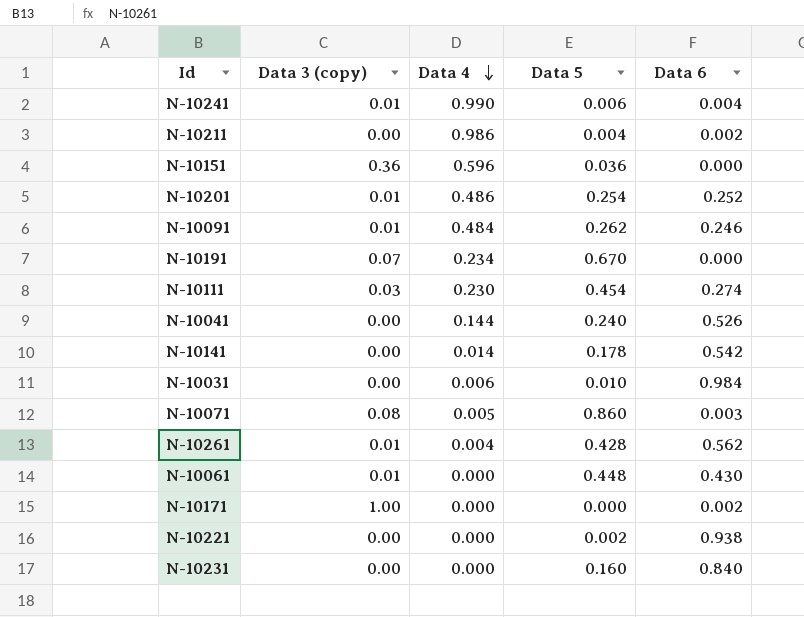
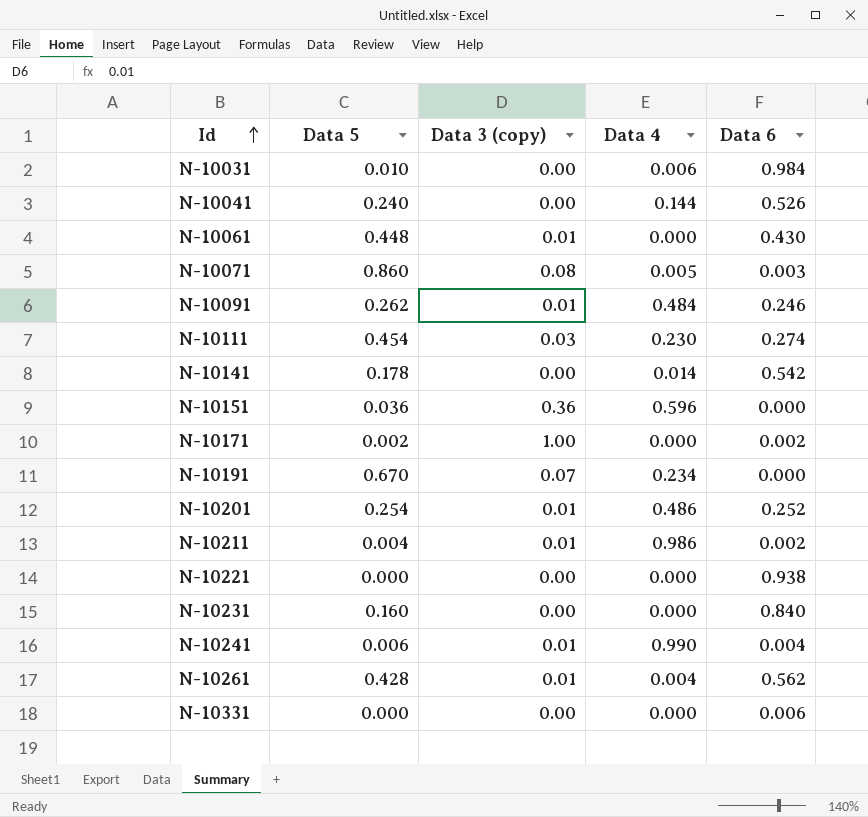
row order: Data 4 descending -> Id ascending
column Data 5 | position: 4 -> 2
N-10171 | Data 5: 0.000 -> 0.002
N-10211 | Data 3 (copy): 0.00 -> 0.01
N-10221 | Data 5: 0.002 -> 0.000
row N-10331: none -> 0.000 | 0.00 | 0.000 | 0.006

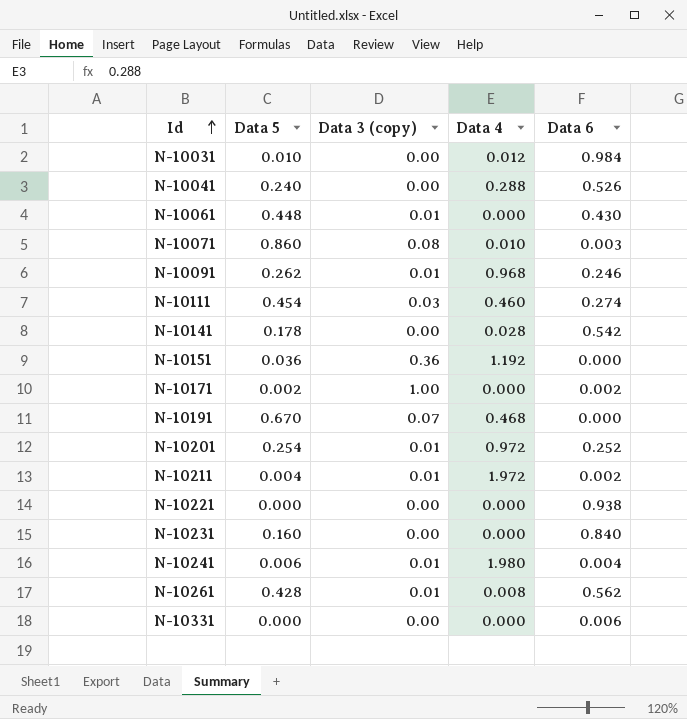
N-10031 | Data 4: 0.006 -> 0.012
N-10041 | Data 4: 0.144 -> 0.288
N-10071 | Data 4: 0.005 -> 0.010
N-10091 | Data 4: 0.484 -> 0.968
N-10111 | Data 4: 0.230 -> 0.460
N-10141 | Data 4: 0.014 -> 0.028
N-10151 | Data 4: 0.596 -> 1.192
N-10191 | Data 4: 0.234 -> 0.468
N-10201 | Data 4: 0.486 -> 0.972
N-10211 | Data 4: 0.986 -> 1.972
N-10241 | Data 4: 0.990 -> 1.980
N-10261 | Data 4: 0.004 -> 0.008

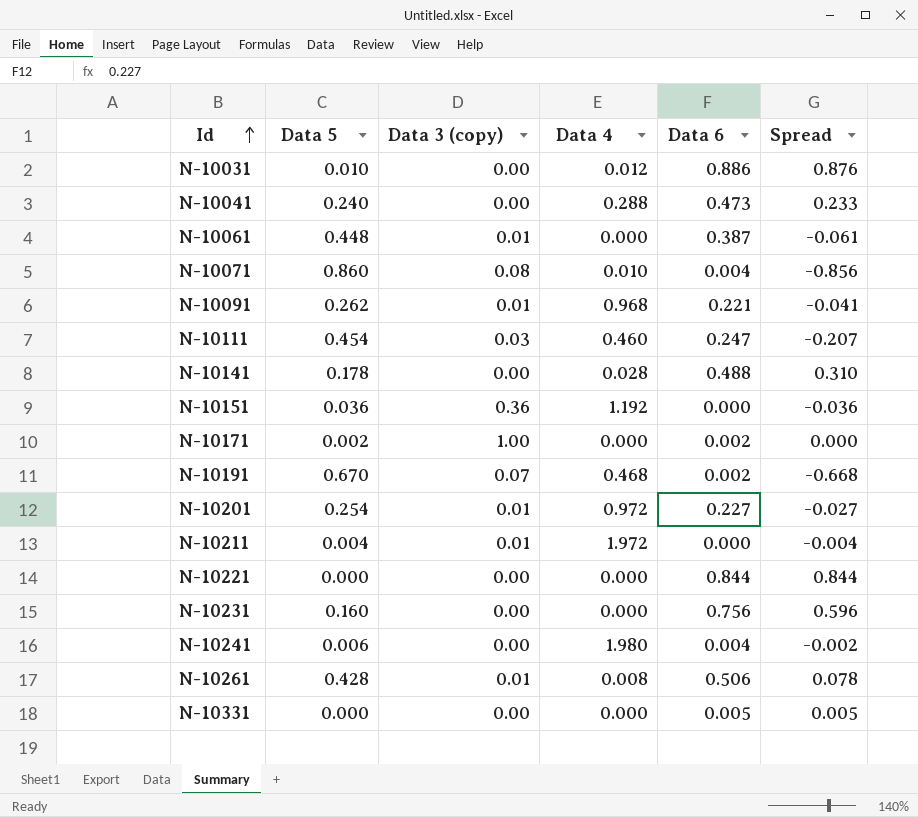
column Spread | formula: none -> [Data 6] - [Data 5]
N-10031 | Data 6: 0.984 -> 0.886
N-10041 | Data 6: 0.526 -> 0.473
N-10061 | Data 6: 0.430 -> 0.387
N-10071 | Data 6: 0.003 -> 0.004
N-10091 | Data 6: 0.246 -> 0.221
N-10111 | Data 6: 0.274 -> 0.247
N-10141 | Data 6: 0.542 -> 0.488
N-10191 | Data 6: 0.000 -> 0.002
N-10201 | Data 6: 0.252 -> 0.227
N-10211 | Data 6: 0.002 -> 0.000
N-10221 | Data 6: 0.938 -> 0.844
N-10231 | Data 6: 0.840 -> 0.756
N-10241 | Data 3 (copy): 0.01 -> 0.00
N-10261 | Data 6: 0.562 -> 0.506
N-10331 | Data 6: 0.006 -> 0.005

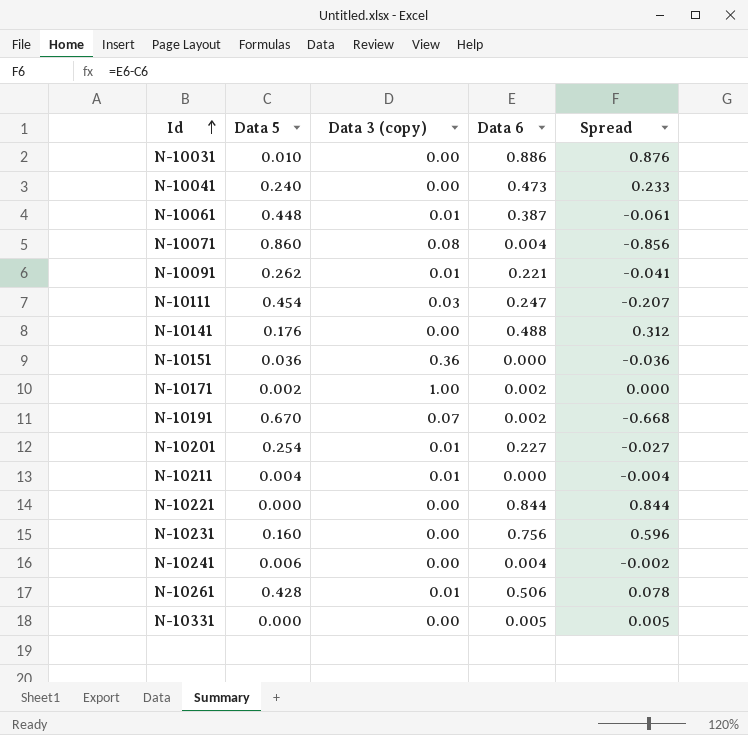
column Data 4 | position: 4 -> none
N-10141 | Data 5: 0.178 -> 0.176
N-10141 | Spread: 0.310 -> 0.312

